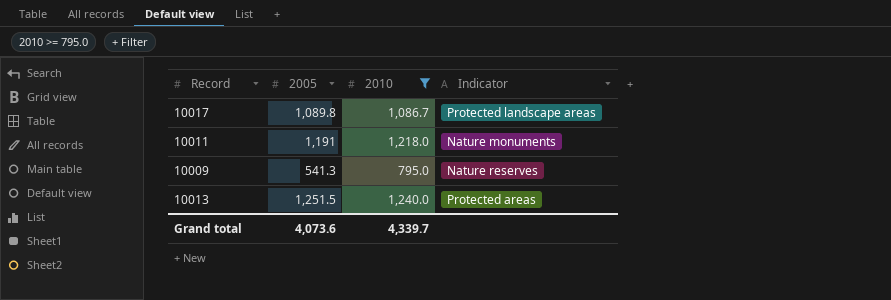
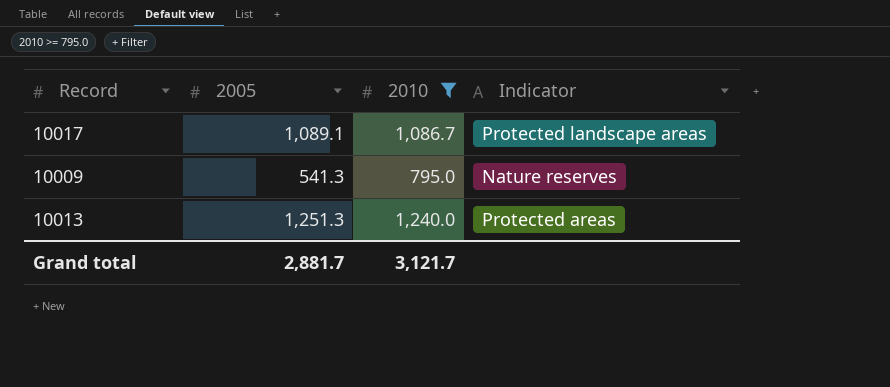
row 10011: 1,191 | 1,218.0 | Nature monuments -> none
10017 | 2005: 1,089.8 -> 1,089.1
10013 | 2005: 1,251.5 -> 1,251.3
Grand total | 2005: 4,073.6 -> 2,881.7
Grand total | 2010: 4,339.7 -> 3,121.7

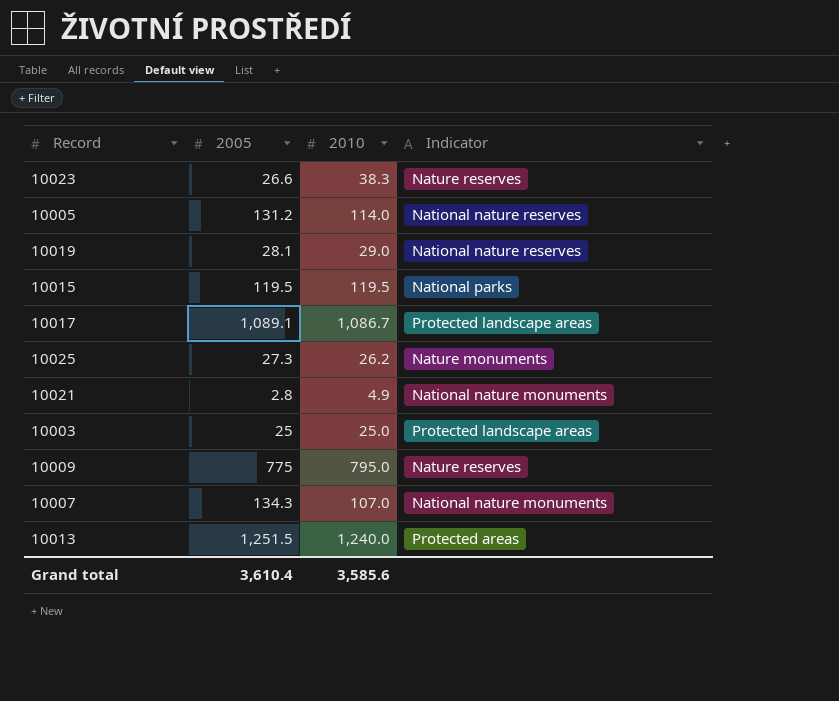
filter: 2010 >= 795.0 -> none
10009 | 2005: 541.3 -> 775
10013 | 2005: 1,251.3 -> 1,251.5
Grand total | 2005: 2,881.7 -> 3,610.4
Grand total | 2010: 3,121.7 -> 3,585.6

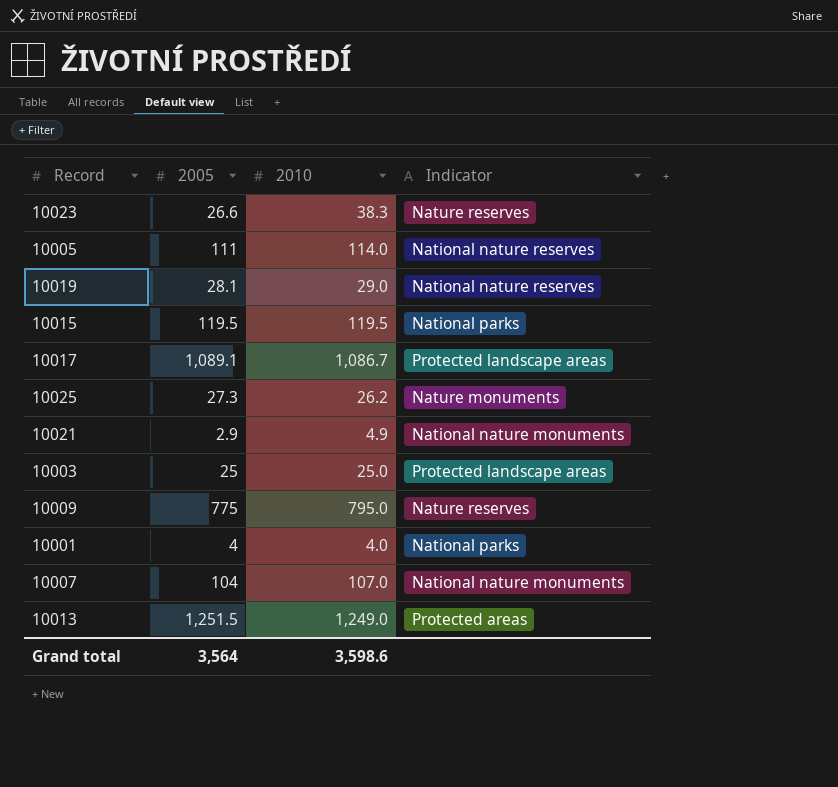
10005 | 2005: 131.2 -> 111
10021 | 2005: 2.8 -> 2.9
row 10001: none -> 4 | 4.0 | National parks
10007 | 2005: 134.3 -> 104
10013 | 2010: 1,240.0 -> 1,249.0
Grand total | 2005: 3,610.4 -> 3,564
Grand total | 2010: 3,585.6 -> 3,598.6

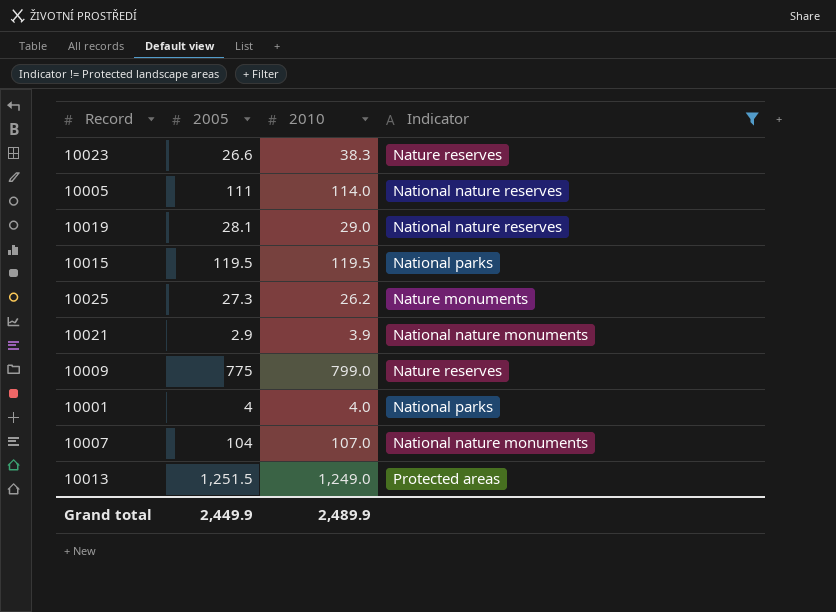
filter: none -> Indicator != Protected landscape areas
10021 | 2010: 4.9 -> 3.9
10009 | 2010: 795.0 -> 799.0
Grand total | 2005: 3,564 -> 2,449.9
Grand total | 2010: 3,598.6 -> 2,489.9

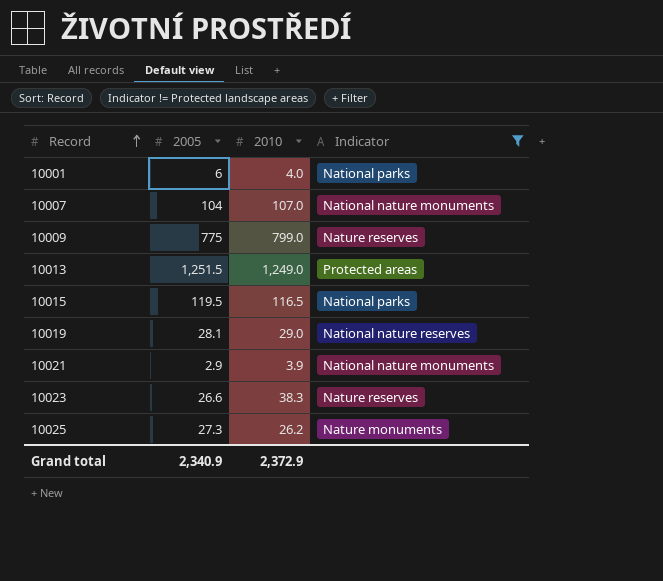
row order: none -> Record ascending
row 10005: 111 | 114.0 | National nature reserves -> none
10001 | 2005: 4 -> 6
10015 | 2010: 119.5 -> 116.5
Grand total | 2005: 2,449.9 -> 2,340.9
Grand total | 2010: 2,489.9 -> 2,372.9

